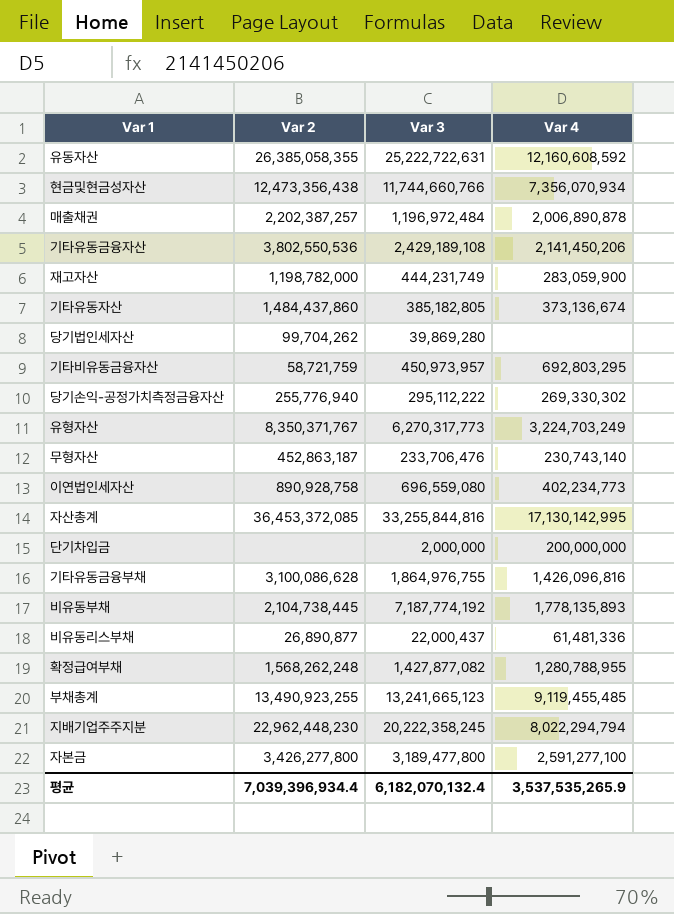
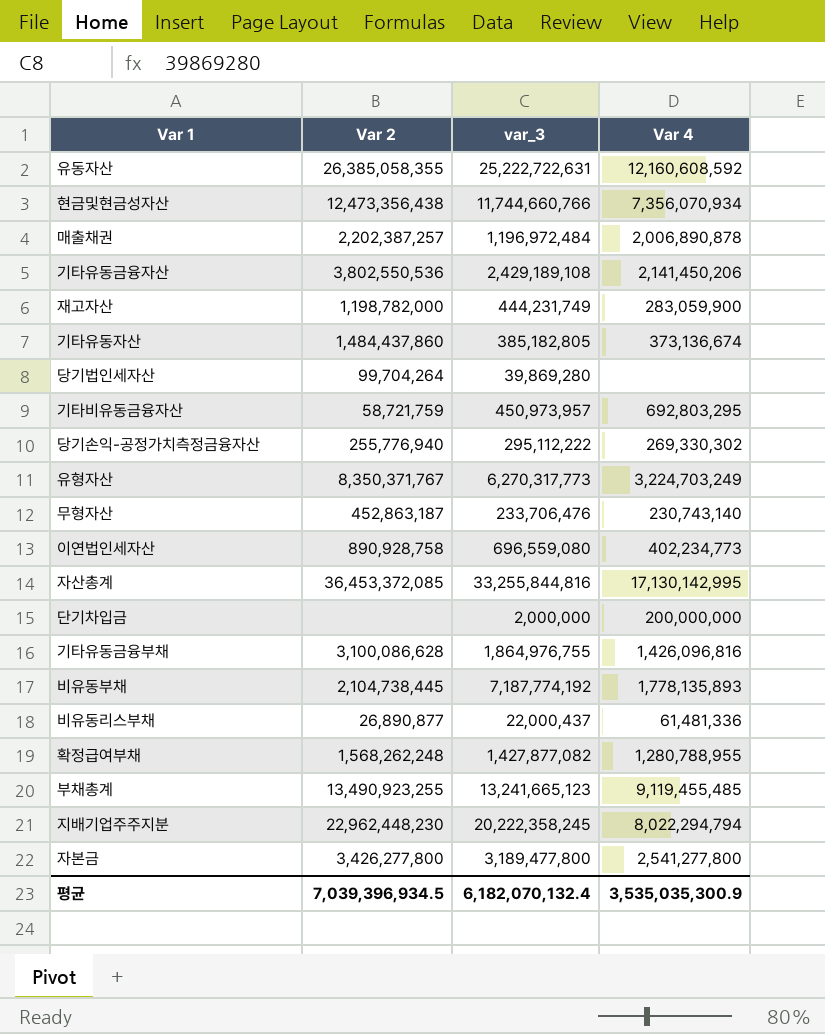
column name: Var 3 -> var_3
당기법인세자산 | Var 2: 99,704,262 -> 99,704,264
자본금 | Var 4: 2,591,277,100 -> 2,541,277,800
평균 | Var 2: 7,039,396,934.4 -> 7,039,396,934.5
평균 | Var 4: 3,537,535,265.9 -> 3,535,035,300.9

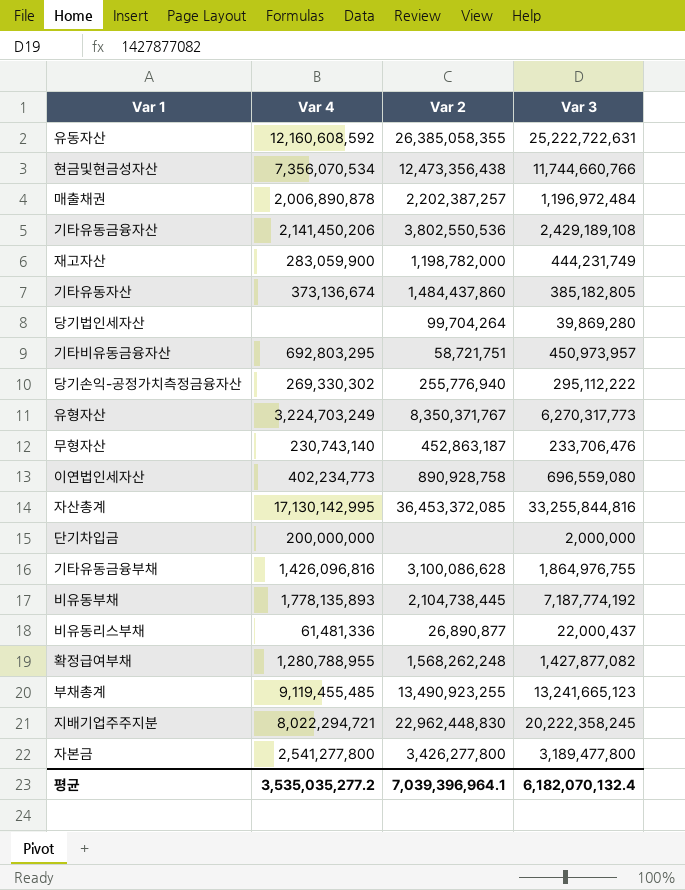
column Var 4 | position: 4 -> 2
column name: var_3 -> Var 3
현금및현금성자산 | Var 4: 7,356,070,934 -> 7,356,070,534
기타비유동금융자산 | Var 2: 58,721,759 -> 58,721,751
지배기업주주지분 | Var 4: 8,022,294,794 -> 8,022,294,721
지배기업주주지분 | Var 2: 22,962,448,230 -> 22,962,448,830
평균 | Var 4: 3,535,035,300.9 -> 3,535,035,277.2
평균 | Var 2: 7,039,396,934.5 -> 7,039,396,964.1

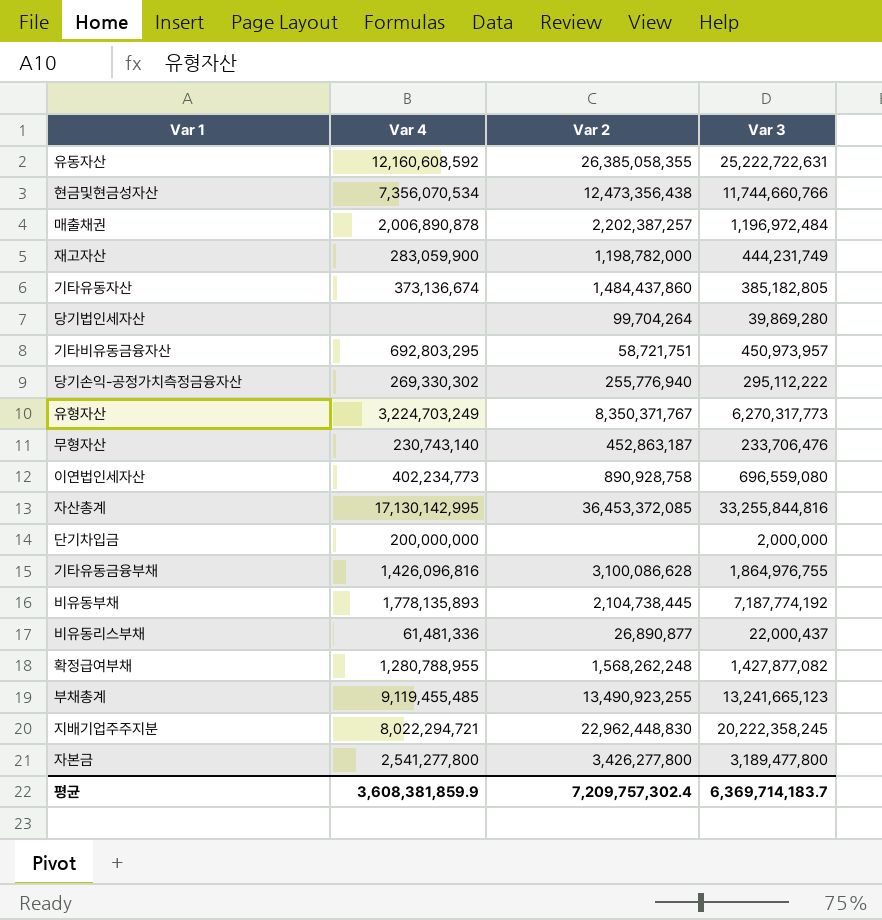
row 기타유동금융자산: 2,141,450,206 | 3,802,550,536 | 2,429,189,108 -> none
평균 | Var 4: 3,535,035,277.2 -> 3,608,381,859.9
평균 | Var 2: 7,039,396,964.1 -> 7,209,757,302.4
평균 | Var 3: 6,182,070,132.4 -> 6,369,714,183.7

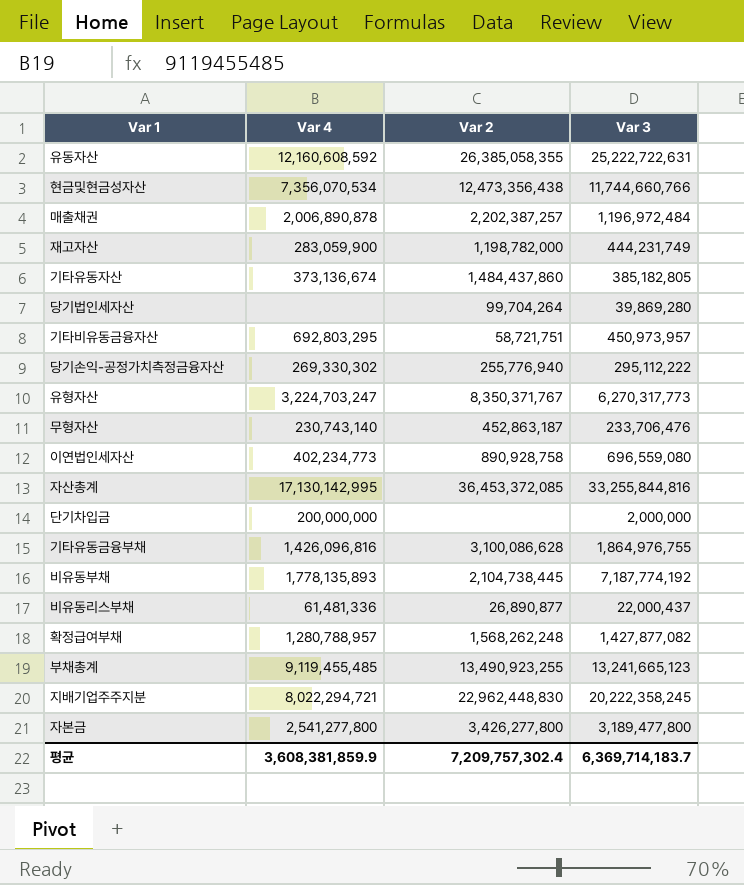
유형자산 | Var 4: 3,224,703,249 -> 3,224,703,247
확정급여부채 | Var 4: 1,280,788,955 -> 1,280,788,957

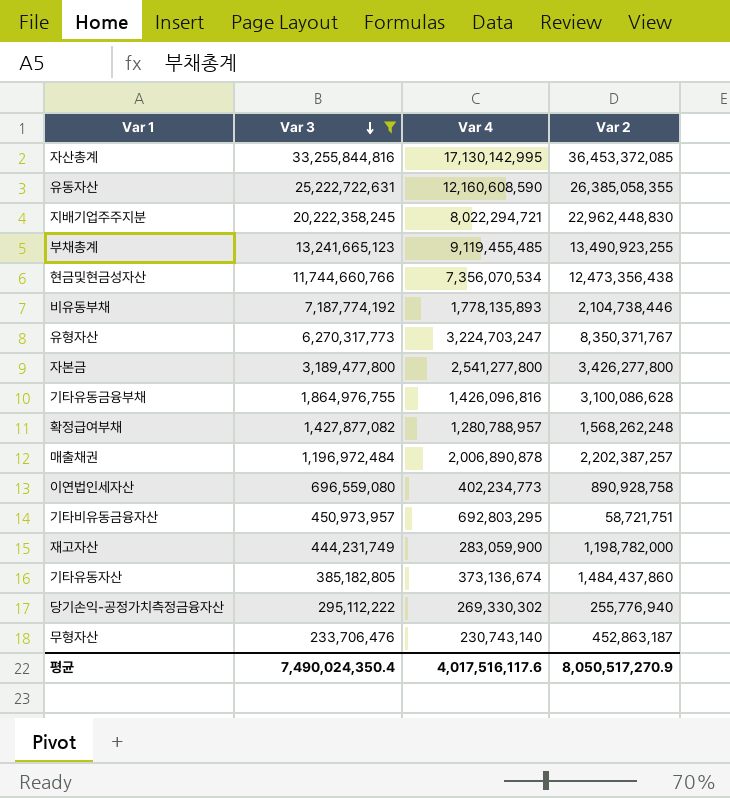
filter: none -> Var 3 >= 233,706,476
row order: none -> Var 3 descending
column Var 3 | position: 4 -> 2
유동자산 | Var 4: 12,160,608,592 -> 12,160,608,590
비유동부채 | Var 2: 2,104,738,445 -> 2,104,738,446
평균 | Var 3: 6,369,714,183.7 -> 7,490,024,350.4
평균 | Var 4: 3,608,381,859.9 -> 4,017,516,117.6
평균 | Var 2: 7,209,757,302.4 -> 8,050,517,270.9

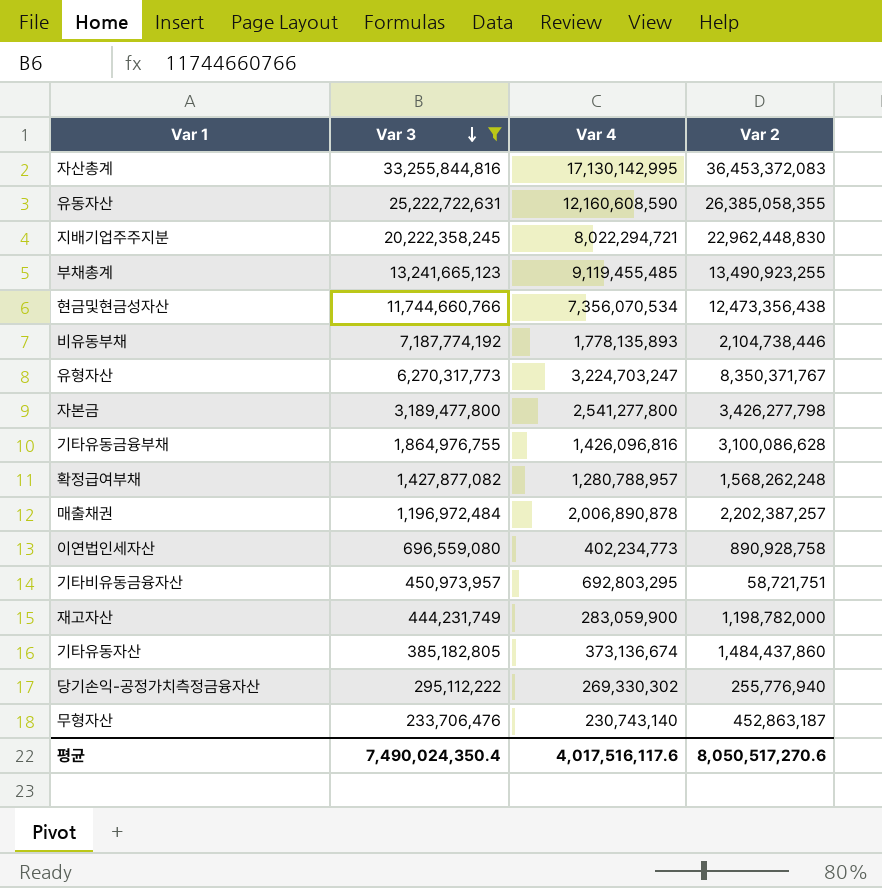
자산총계 | Var 2: 36,453,372,085 -> 36,453,372,083
자본금 | Var 2: 3,426,277,800 -> 3,426,277,798
평균 | Var 2: 8,050,517,270.9 -> 8,050,517,270.6

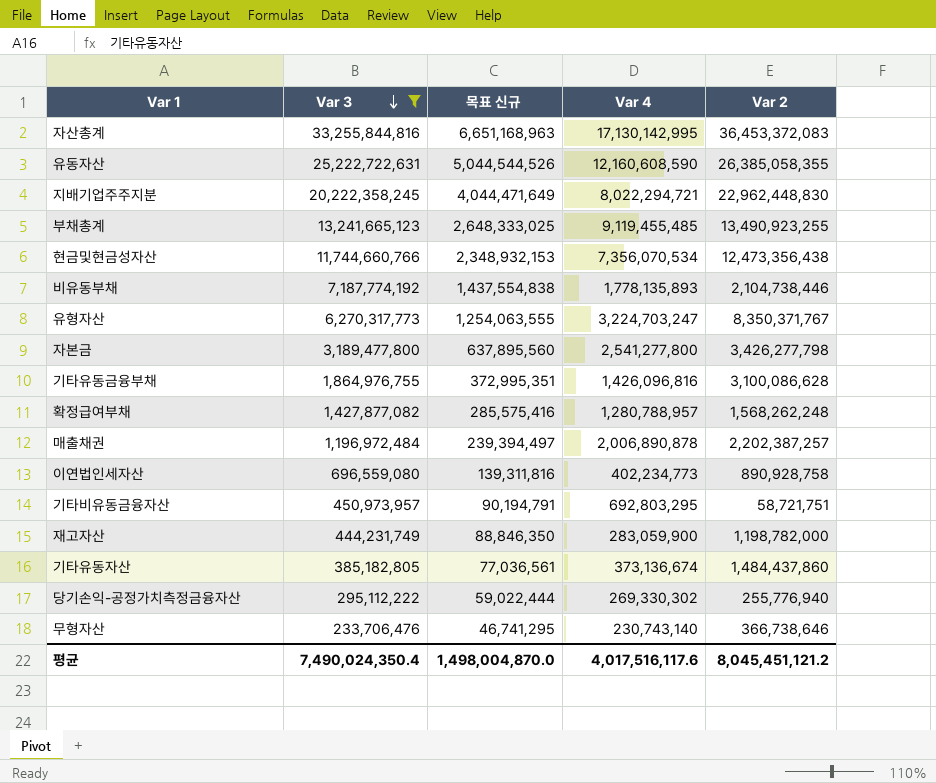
column 목표 신규 | formula: none -> [Var 3] * 0.2
무형자산 | Var 2: 452,863,187 -> 366,738,646
평균 | Var 2: 8,050,517,270.6 -> 8,045,451,121.2

